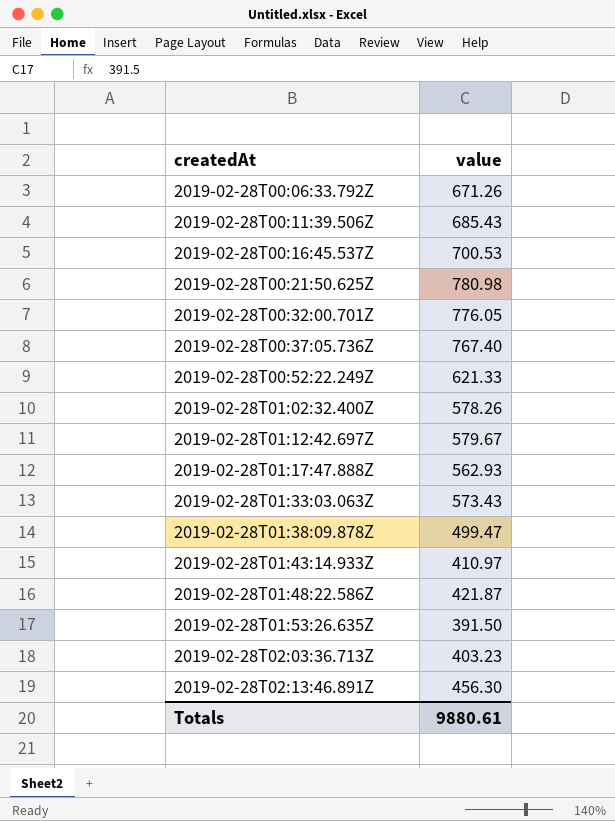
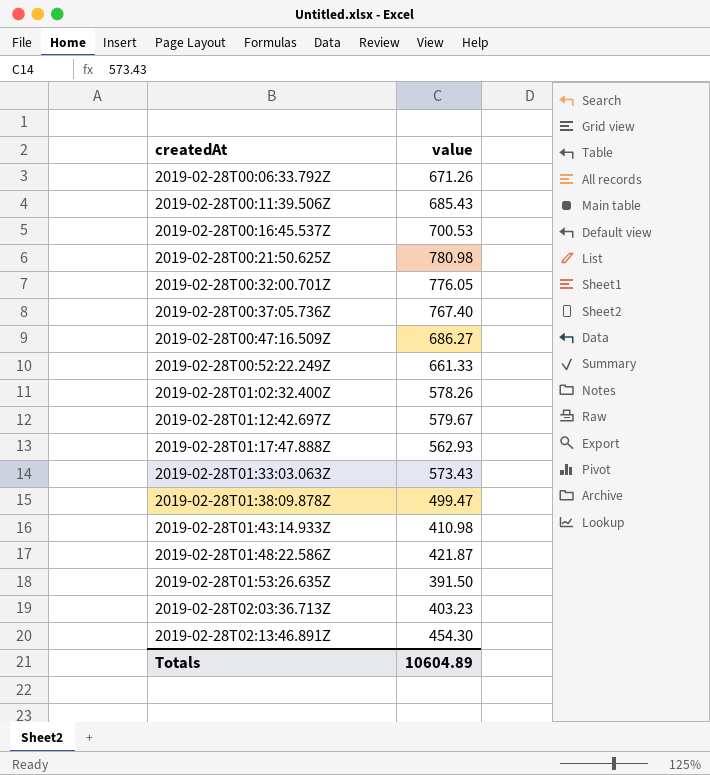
row 2019-02-28T00:47:16.509Z: none -> 686.27
2019-02-28T00:52:22.249Z | value: 621.33 -> 661.33
2019-02-28T01:43:14.933Z | value: 410.97 -> 410.98
2019-02-28T02:13:46.891Z | value: 456.30 -> 454.30
Totals | value: 9880.61 -> 10604.89

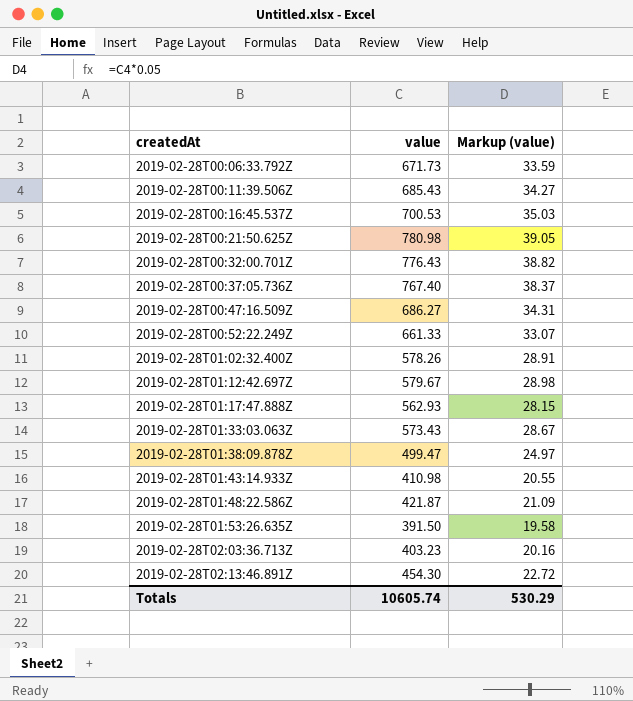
column Markup (value) | formula: none -> [value] * 0.05
2019-02-28T00:06:33.792Z | value: 671.26 -> 671.73
2019-02-28T00:32:00.701Z | value: 776.05 -> 776.43
Totals | value: 10604.89 -> 10605.74

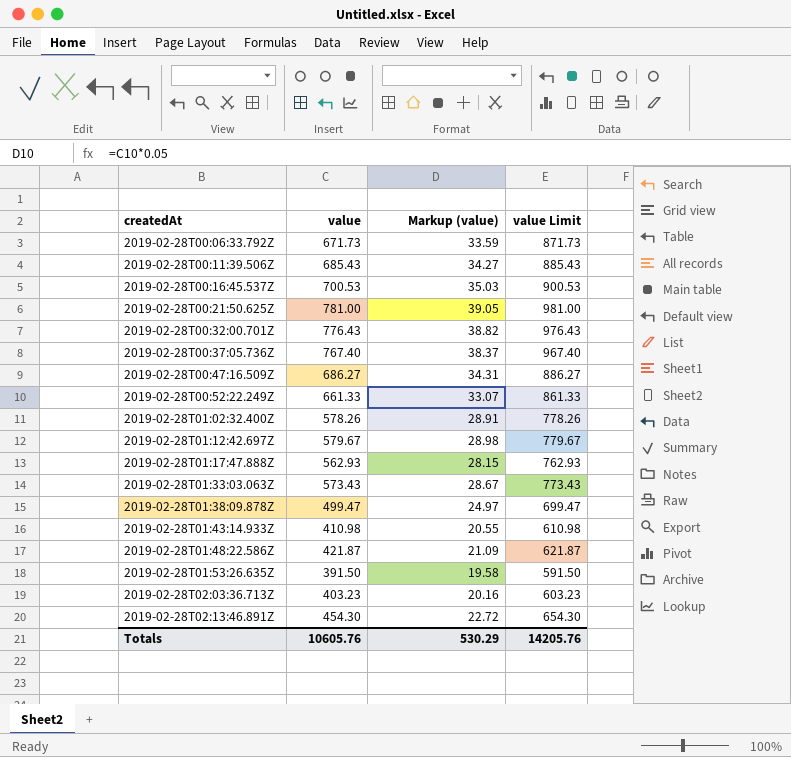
column value Limit | formula: none -> [value] + 200
2019-02-28T00:21:50.625Z | value: 780.98 -> 781.00
Totals | value: 10605.74 -> 10605.76

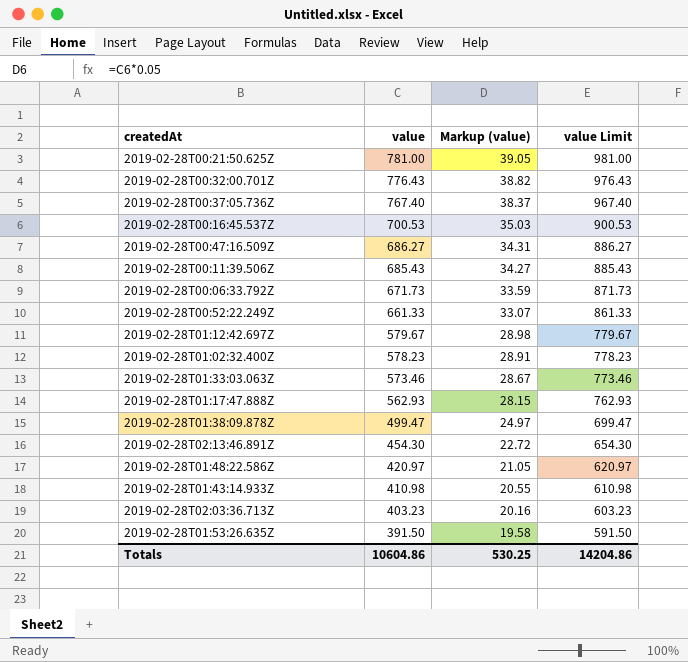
row order: createdAt ascending -> value descending
2019-02-28T01:02:32.400Z | value: 578.26 -> 578.23
2019-02-28T01:02:32.400Z | value Limit: 778.26 -> 778.23
2019-02-28T01:33:03.063Z | value: 573.43 -> 573.46
2019-02-28T01:33:03.063Z | value Limit: 773.43 -> 773.46
2019-02-28T01:48:22.586Z | value: 421.87 -> 420.97
2019-02-28T01:48:22.586Z | Markup (value): 21.09 -> 21.05
2019-02-28T01:48:22.586Z | value Limit: 621.87 -> 620.97
Totals | value: 10605.76 -> 10604.86
Totals | Markup (value): 530.29 -> 530.25
Totals | value Limit: 14205.76 -> 14204.86

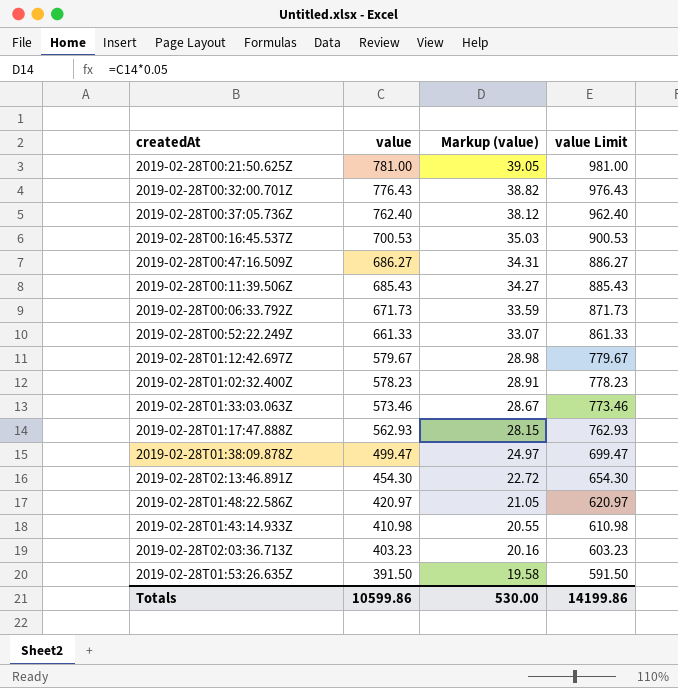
2019-02-28T00:37:05.736Z | value: 767.40 -> 762.40
2019-02-28T00:37:05.736Z | Markup (value): 38.37 -> 38.12
2019-02-28T00:37:05.736Z | value Limit: 967.40 -> 962.40
Totals | value: 10604.86 -> 10599.86
Totals | Markup (value): 530.25 -> 530.00
Totals | value Limit: 14204.86 -> 14199.86

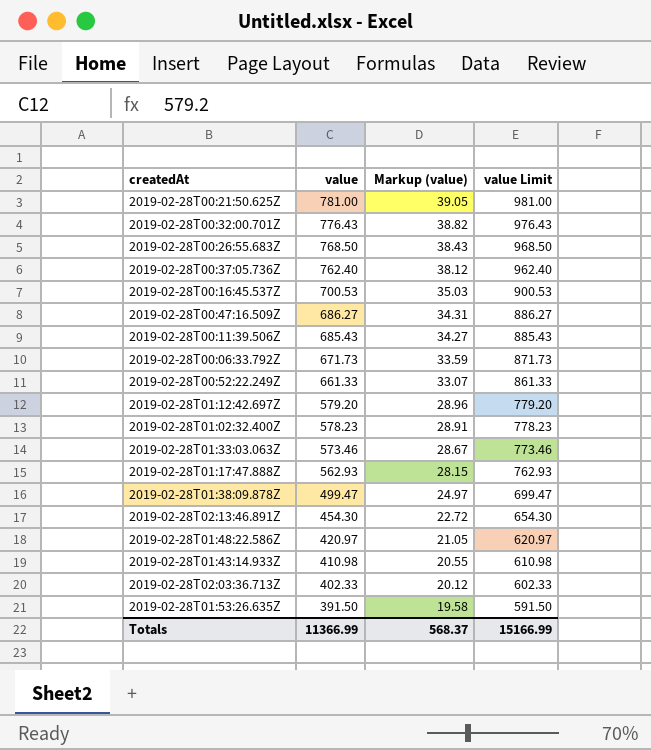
row 2019-02-28T00:26:55.683Z: none -> 768.50 | 38.43 | 968.50
2019-02-28T01:12:42.697Z | value: 579.67 -> 579.20
2019-02-28T01:12:42.697Z | Markup (value): 28.98 -> 28.96
2019-02-28T01:12:42.697Z | value Limit: 779.67 -> 779.20
2019-02-28T02:03:36.713Z | value: 403.23 -> 402.33
2019-02-28T02:03:36.713Z | Markup (value): 20.16 -> 20.12
2019-02-28T02:03:36.713Z | value Limit: 603.23 -> 602.33
Totals | value: 10599.86 -> 11366.99
Totals | Markup (value): 530.00 -> 568.37
Totals | value Limit: 14199.86 -> 15166.99

